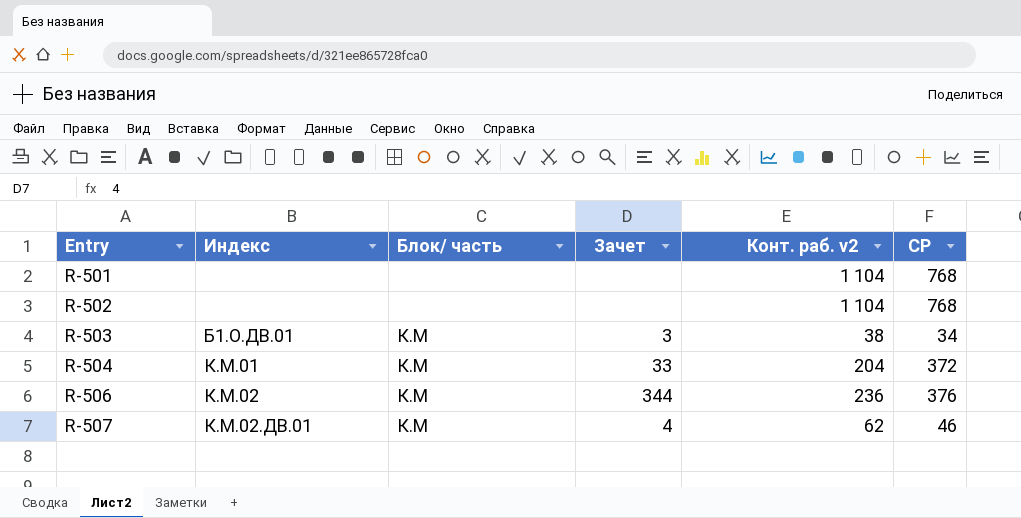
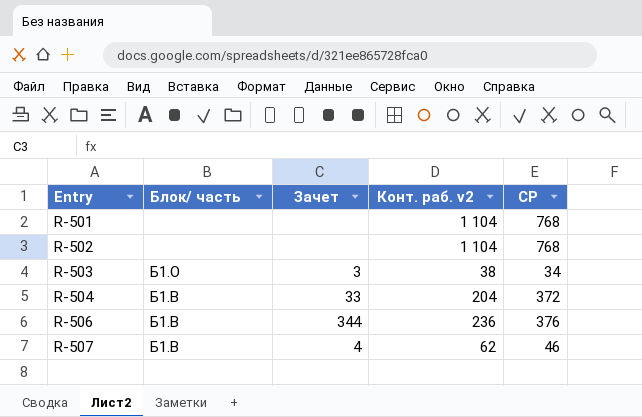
column Индекс | position: 2 -> none
R-503 | Блок/ часть: К.М -> Б1.О
R-504 | Блок/ часть: К.М -> Б1.В
R-506 | Блок/ часть: К.М -> Б1.В
R-507 | Блок/ часть: К.М -> Б1.В

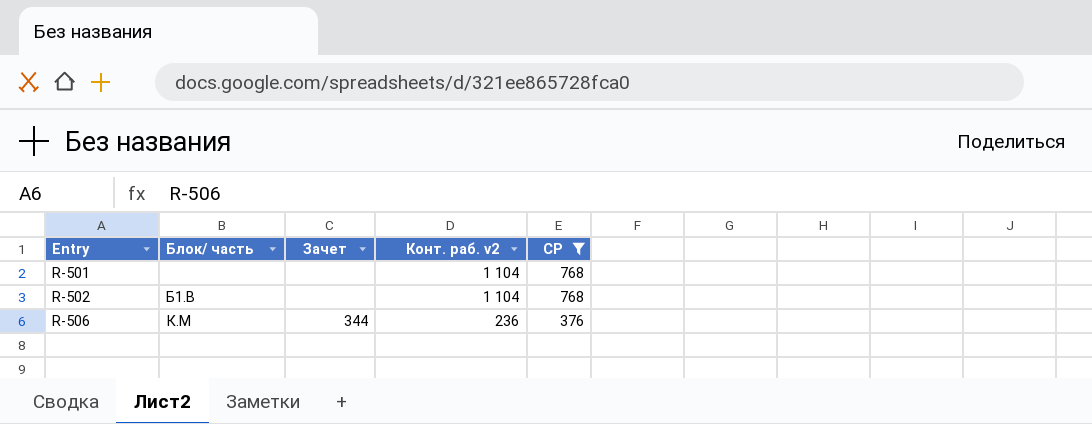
filter: none -> СР >= 376
R-502 | Блок/ часть: none -> Б1.В
R-506 | Блок/ часть: Б1.В -> К.М

